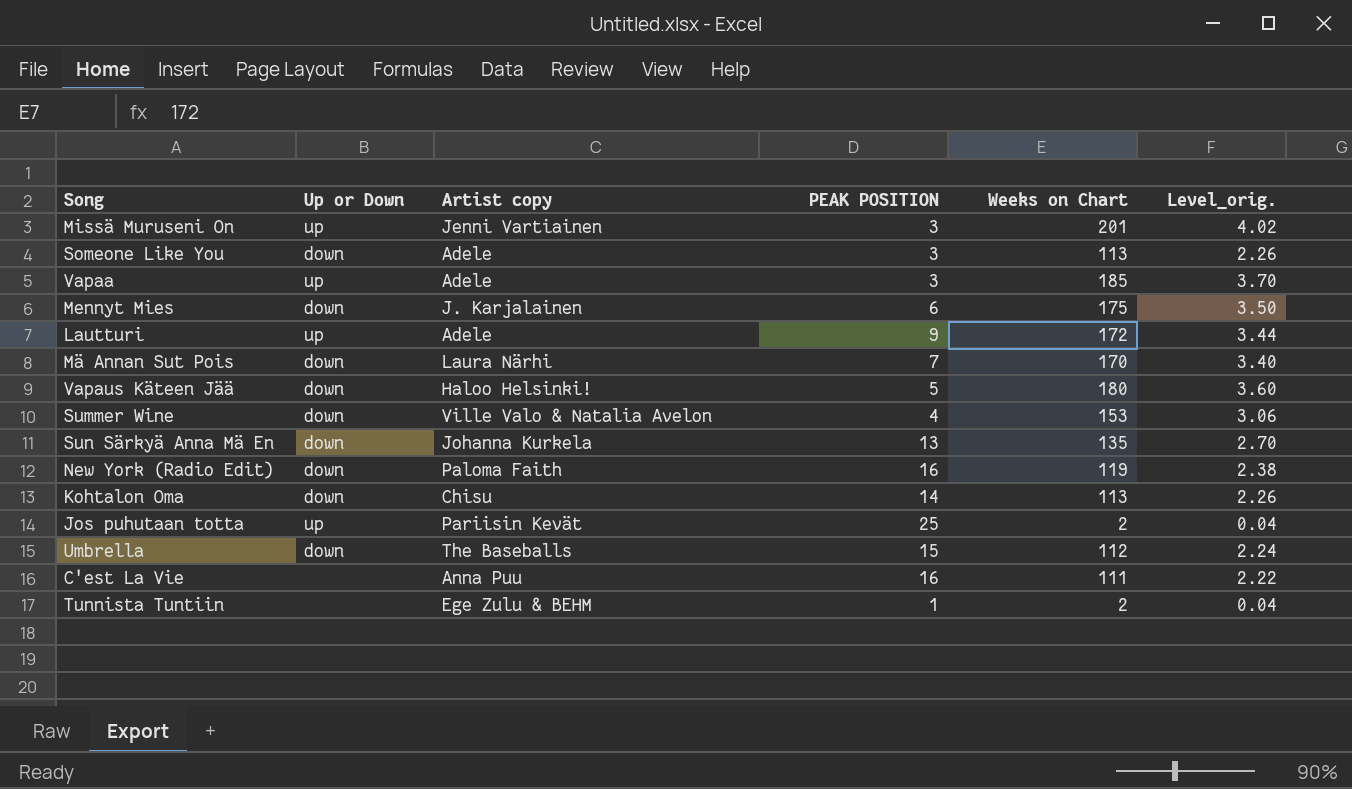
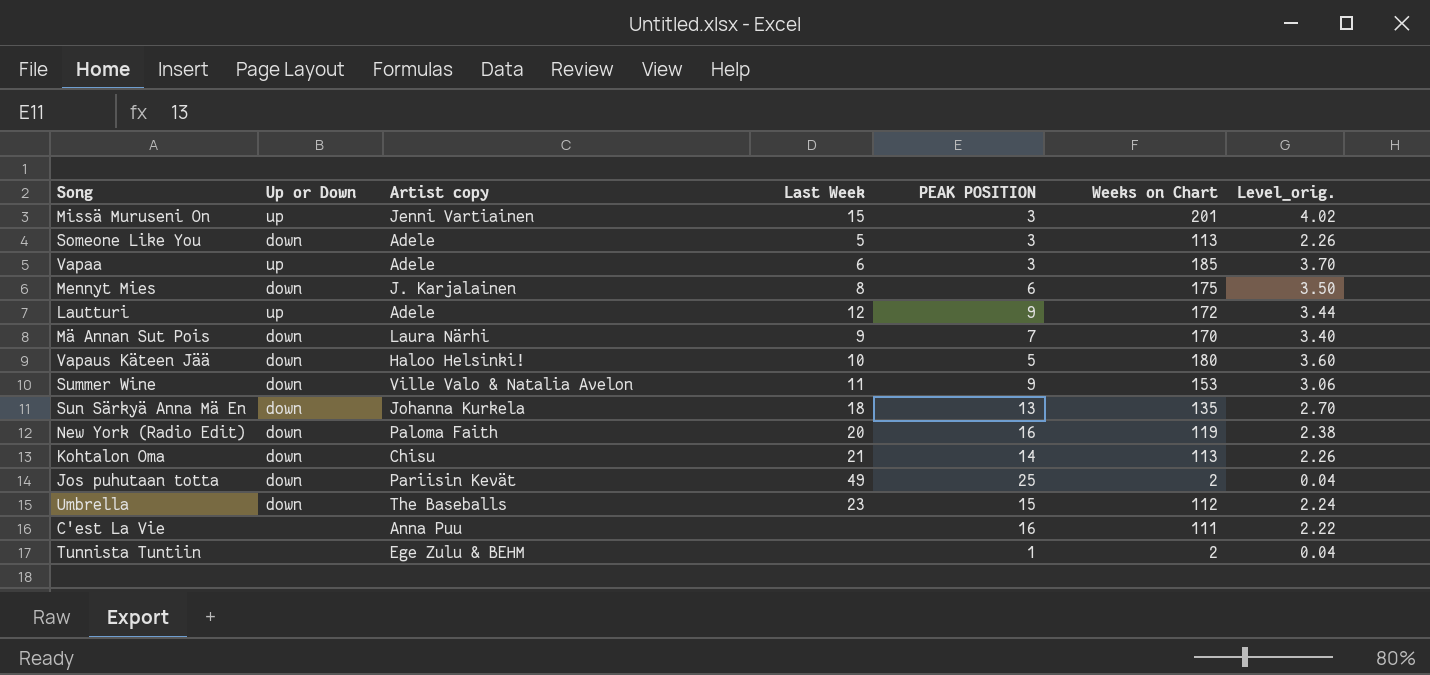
column Last Week | position: none -> 4
Summer Wine | PEAK POSITION: 4 -> 9
Jos puhutaan totta | Up or Down: up -> down

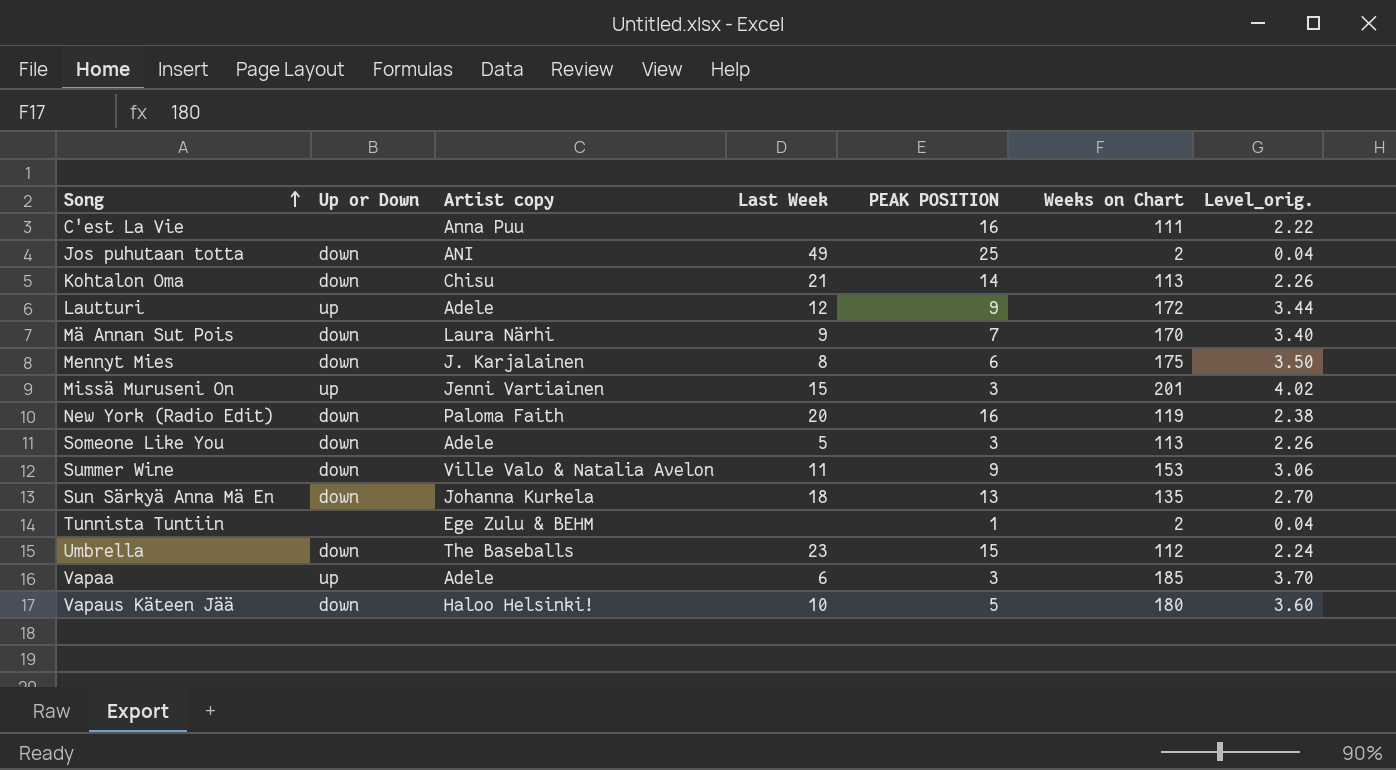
row order: none -> Song ascending
Jos puhutaan totta | Artist copy: Pariisin Kevät -> ANI

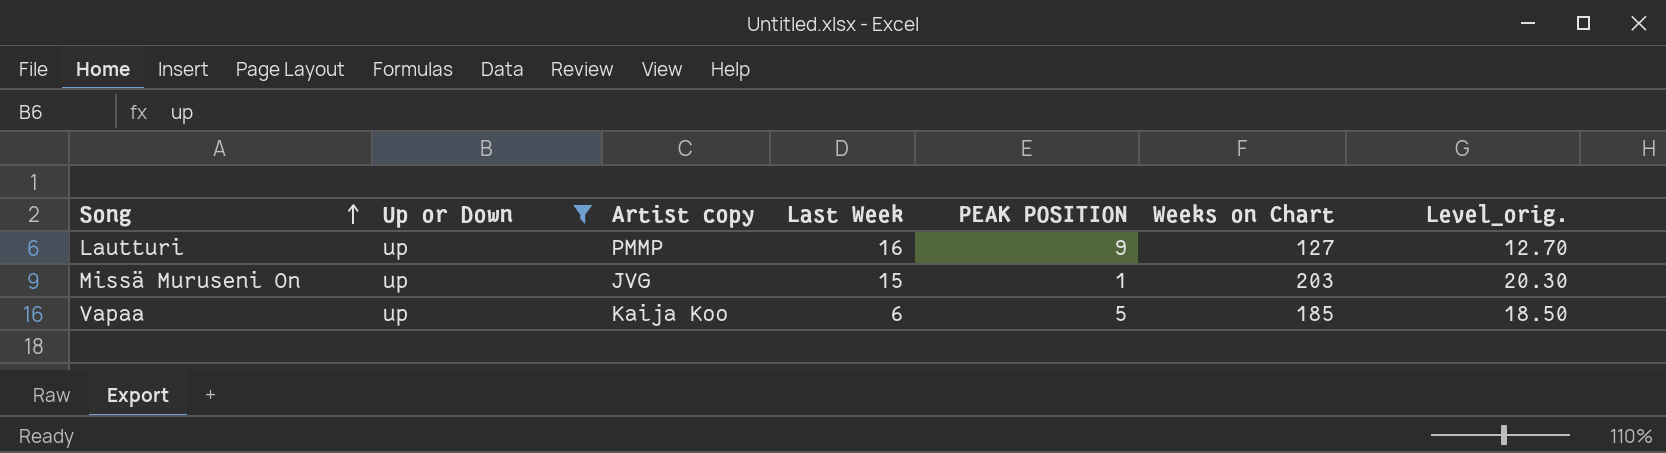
filter: none -> Up or Down = up
column Level_orig. | formula: [Weeks on Chart] * 0.02 -> [Weeks on Chart] * 0.1
Lautturi | Artist copy: Adele -> PMMP
Lautturi | Last Week: 12 -> 16
Lautturi | Weeks on Chart: 172 -> 127
Missä Muruseni On | Artist copy: Jenni Vartiainen -> JVG
Missä Muruseni On | PEAK POSITION: 3 -> 1
Missä Muruseni On | Weeks on Chart: 201 -> 203
Vapaa | Artist copy: Adele -> Kaija Koo
Vapaa | PEAK POSITION: 3 -> 5

